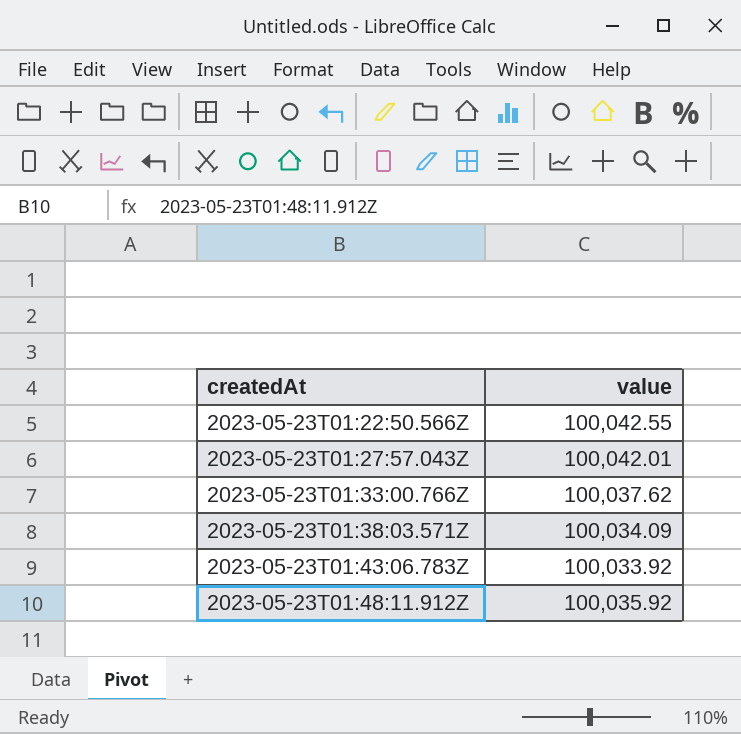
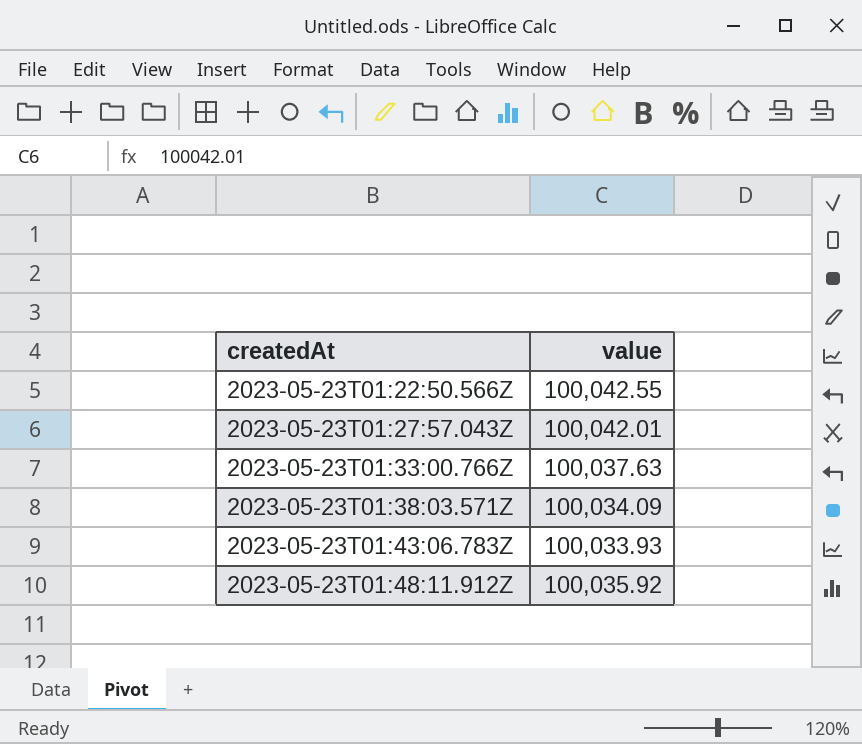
2023-05-23T01:33:00.766Z | value: 100,037.62 -> 100,037.63
2023-05-23T01:43:06.783Z | value: 100,033.92 -> 100,033.93

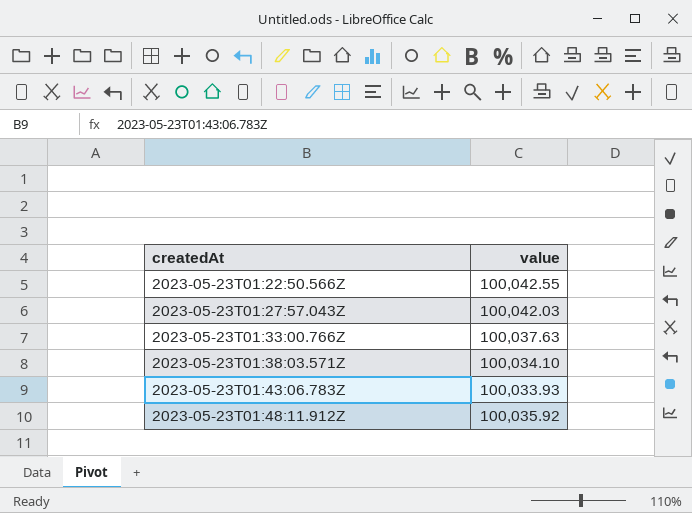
2023-05-23T01:27:57.043Z | value: 100,042.01 -> 100,042.03
2023-05-23T01:38:03.571Z | value: 100,034.09 -> 100,034.10

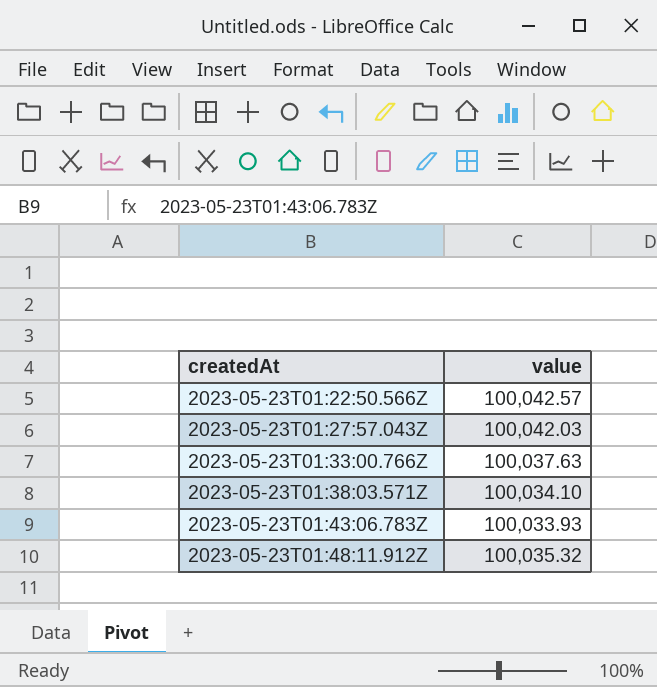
2023-05-23T01:22:50.566Z | value: 100,042.55 -> 100,042.57
2023-05-23T01:48:11.912Z | value: 100,035.92 -> 100,035.32

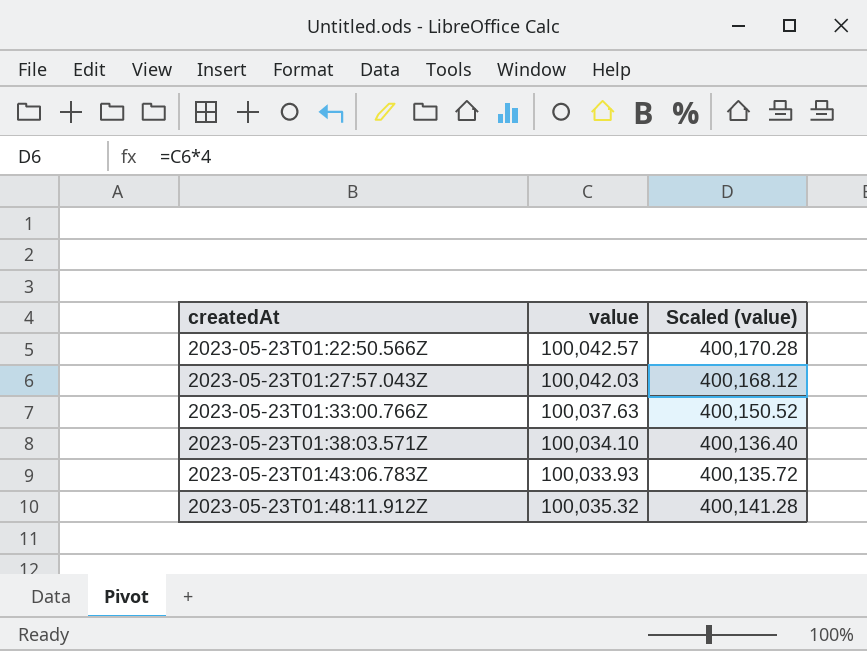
column Scaled (value) | formula: none -> [value] * 4

